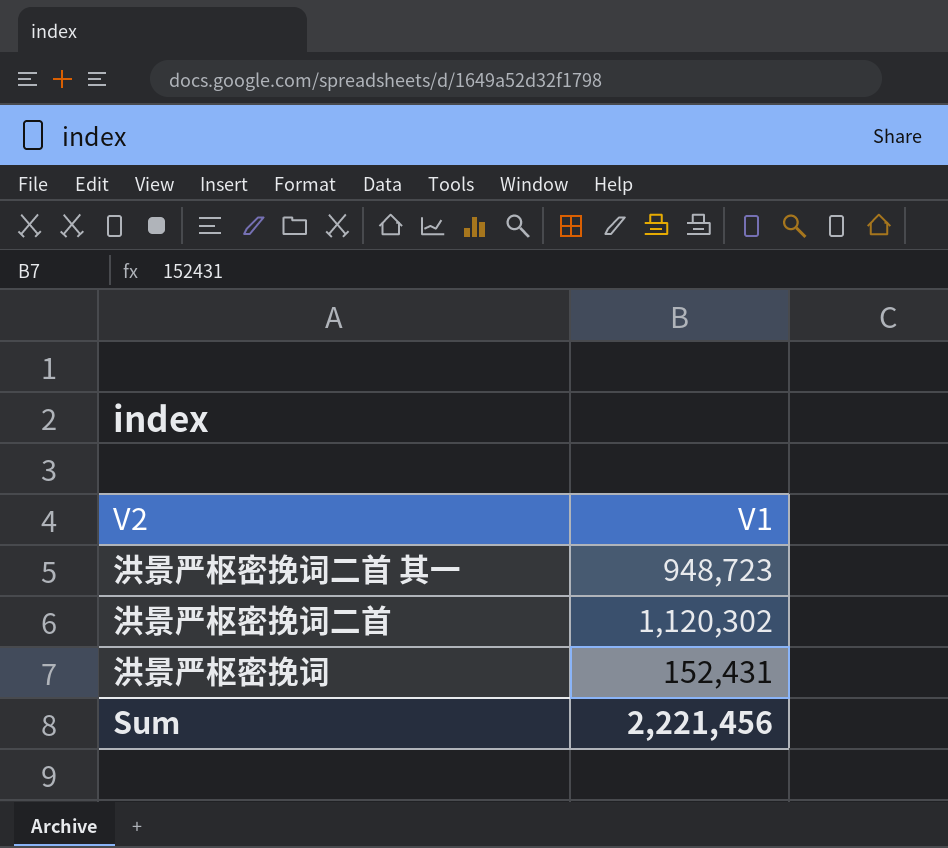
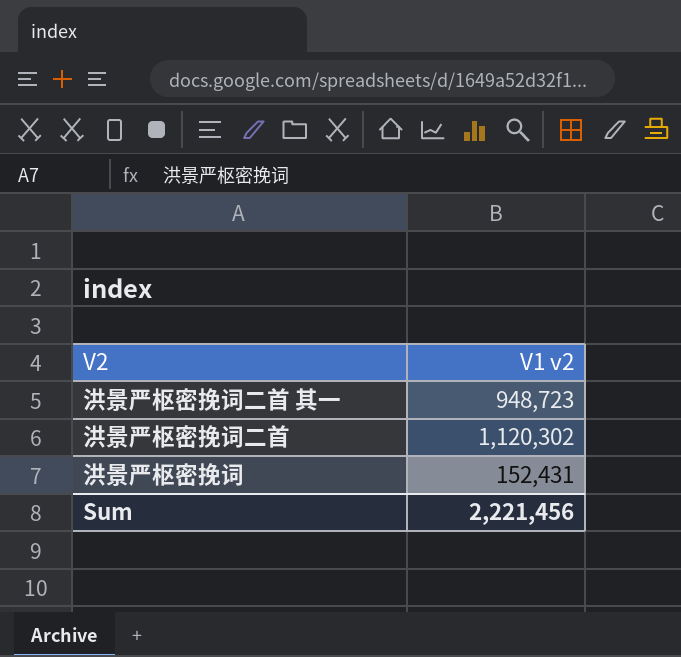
column name: V1 -> V1 v2

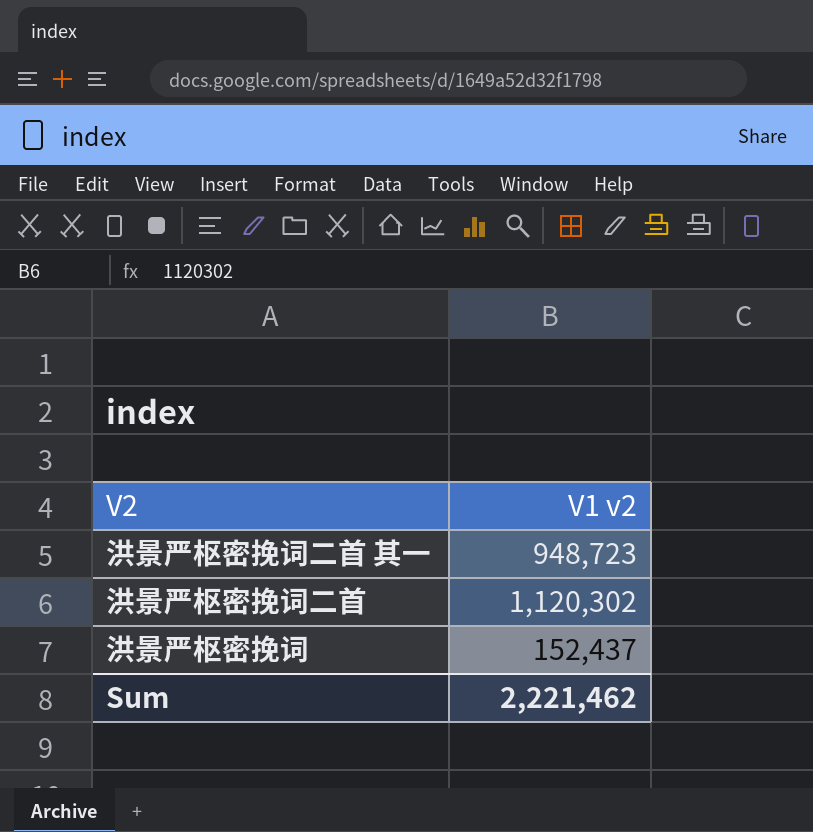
洪景严枢密挽词 | V1 v2: 152,431 -> 152,437
Sum | V1 v2: 2,221,456 -> 2,221,462

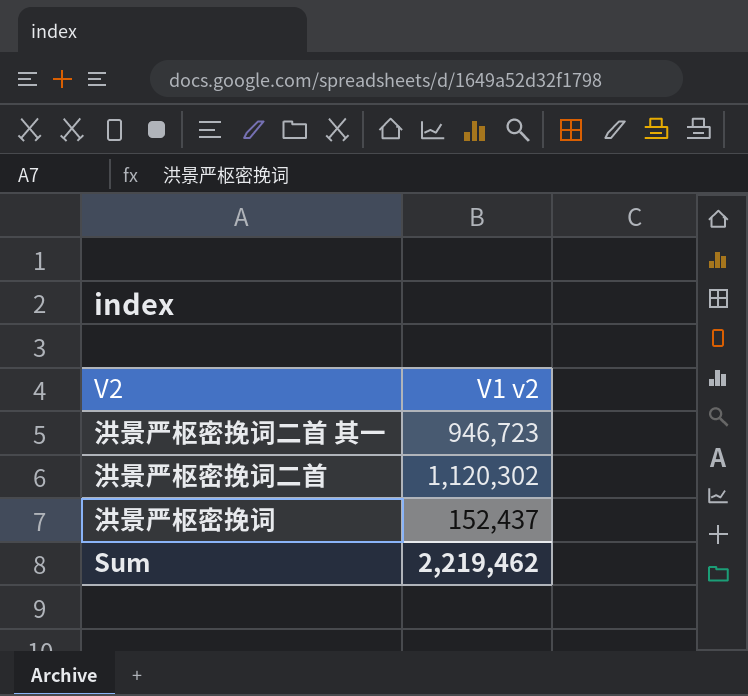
洪景严枢密挽词二首 其一 | V1 v2: 948,723 -> 946,723
Sum | V1 v2: 2,221,462 -> 2,219,462

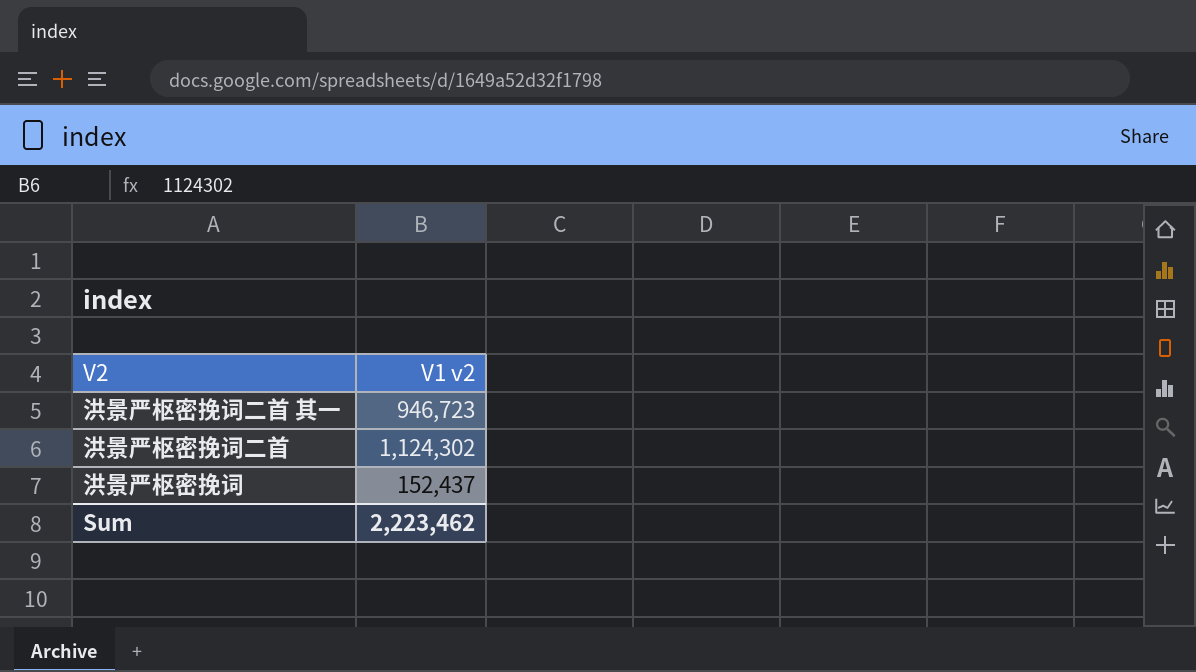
洪景严枢密挽词二首 | V1 v2: 1,120,302 -> 1,124,302
Sum | V1 v2: 2,219,462 -> 2,223,462

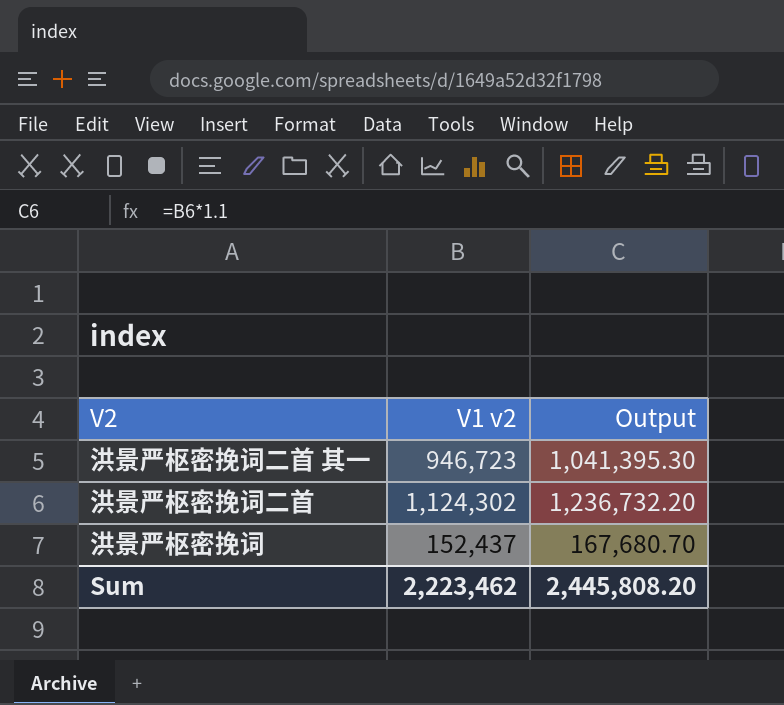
column Output | formula: none -> [V1 v2] * 1.1

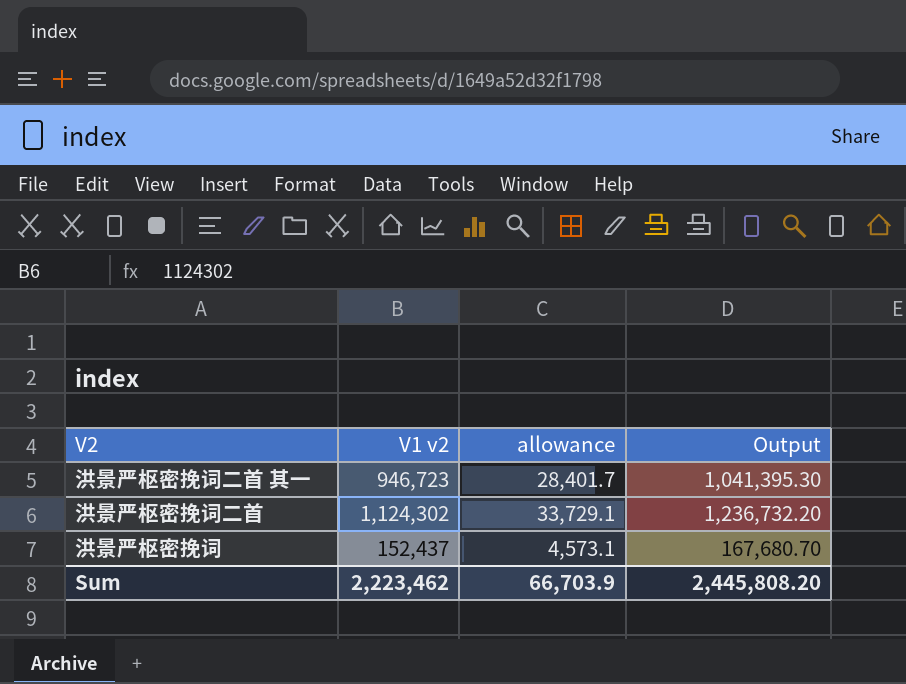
column allowance | formula: none -> [V1 v2] * 0.03

